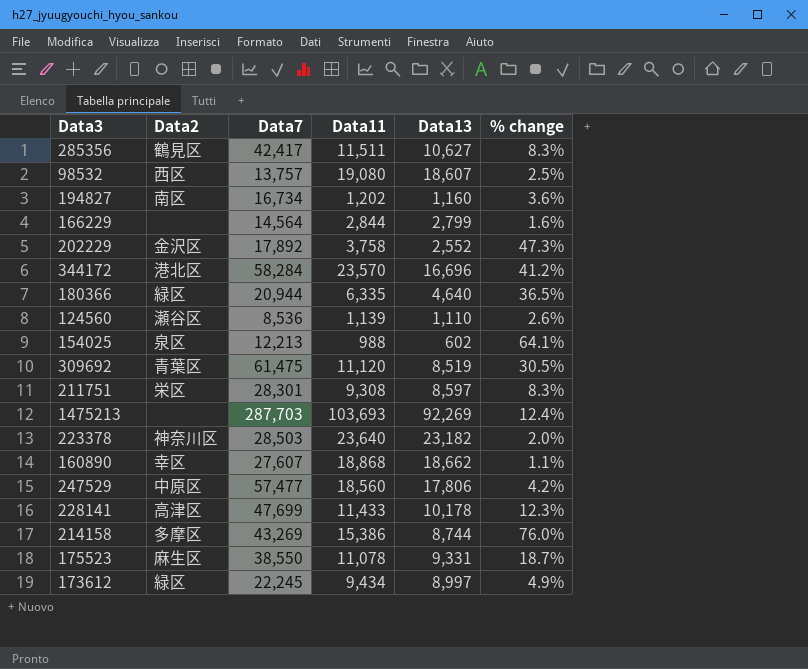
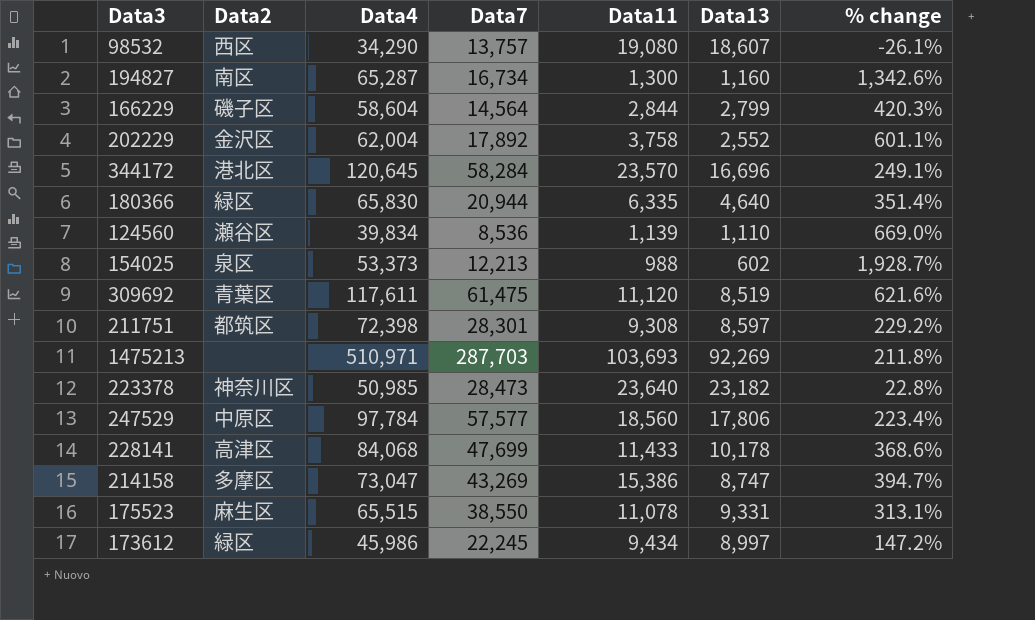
column Data4 | position: none -> 3
column % change | formula: ([Data11] - [Data13]) / [Data13] -> ([Data7] - [Data13]) / [Data13]
row 285356: 鶴見区 | 42,417 | 11,511 | 10,627 | 8.3% -> none
row 160890: 幸区 | 27,607 | 18,868 | 18,662 | 1.1% -> none
194827 | Data11: 1,202 -> 1,300
166229 | Data2: none -> 磯子区
211751 | Data2: 栄区 -> 都筑区
223378 | Data7: 28,503 -> 28,473
247529 | Data7: 57,477 -> 57,577
214158 | Data13: 8,744 -> 8,747

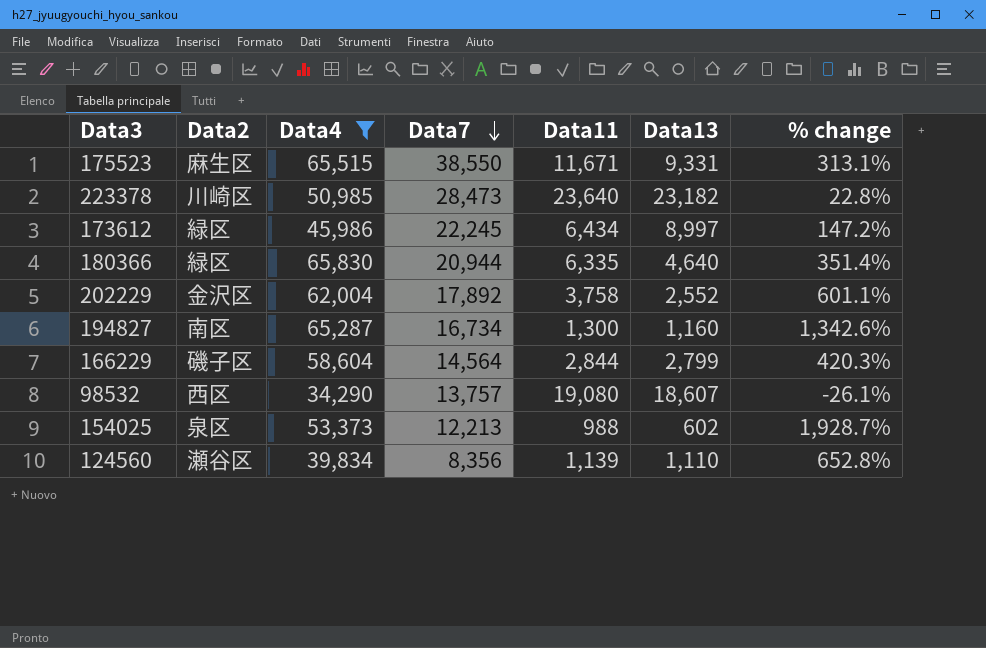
filter: none -> Data4 <= 65,830
row order: none -> Data7 descending
175523 | Data11: 11,078 -> 11,671
223378 | Data2: 神奈川区 -> 川崎区
173612 | Data11: 9,434 -> 6,434
124560 | Data7: 8,536 -> 8,356
124560 | % change: 669.0% -> 652.8%

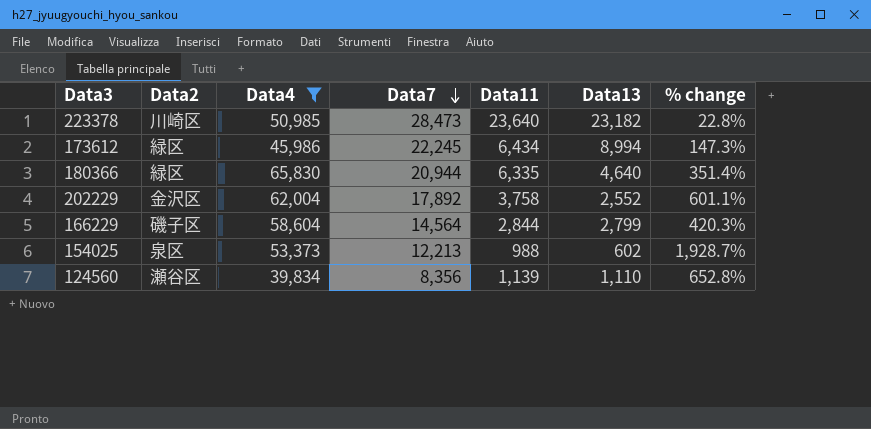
row 175523: 麻生区 | 65,515 | 38,550 | 11,671 | 9,331 | 313.1% -> none
row 194827: 南区 | 65,287 | 16,734 | 1,300 | 1,160 | 1,342.6% -> none
row 98532: 西区 | 34,290 | 13,757 | 19,080 | 18,607 | -26.1% -> none
173612 | Data13: 8,997 -> 8,994
173612 | % change: 147.2% -> 147.3%

